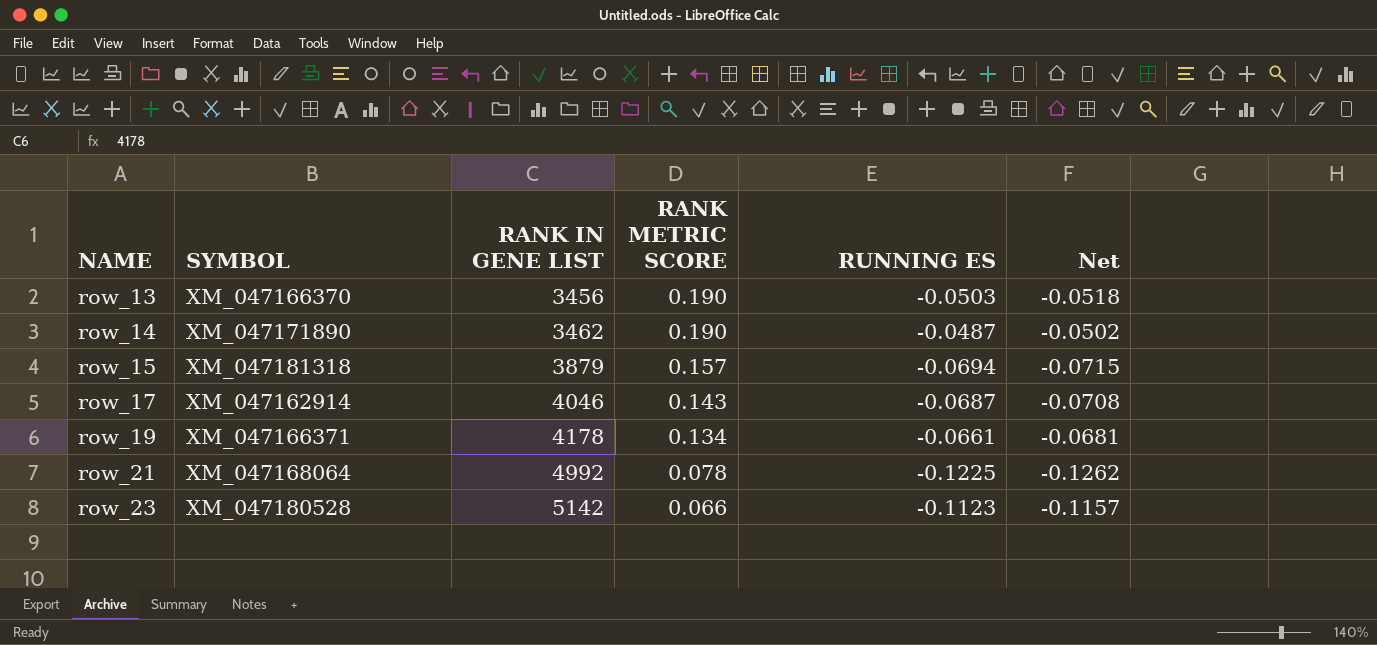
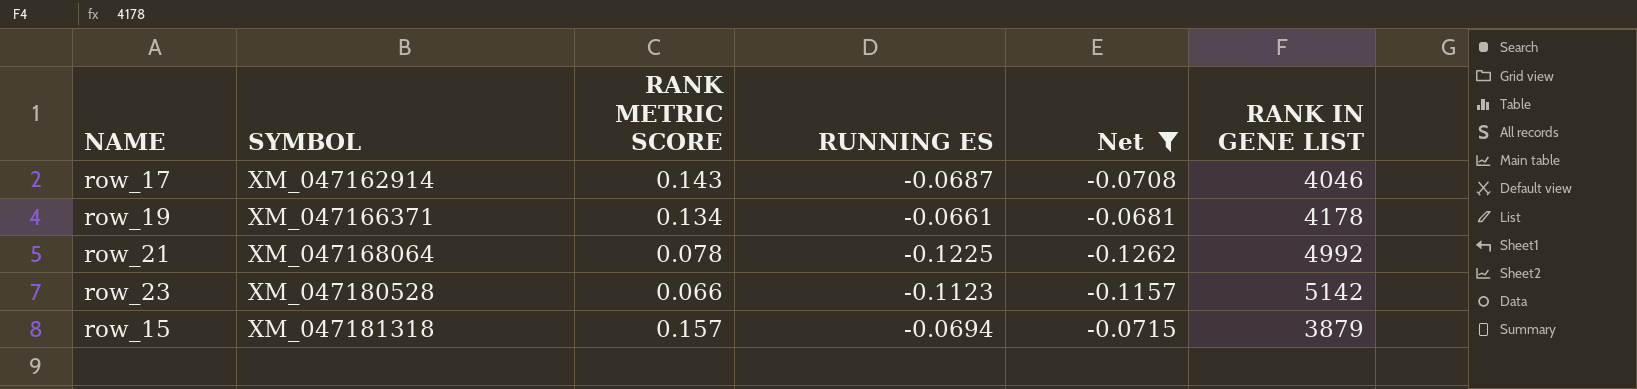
filter: none -> Net <= -0.0681
row order: NAME ascending -> SYMBOL ascending
column RANK IN GENE LIST | position: 3 -> 6

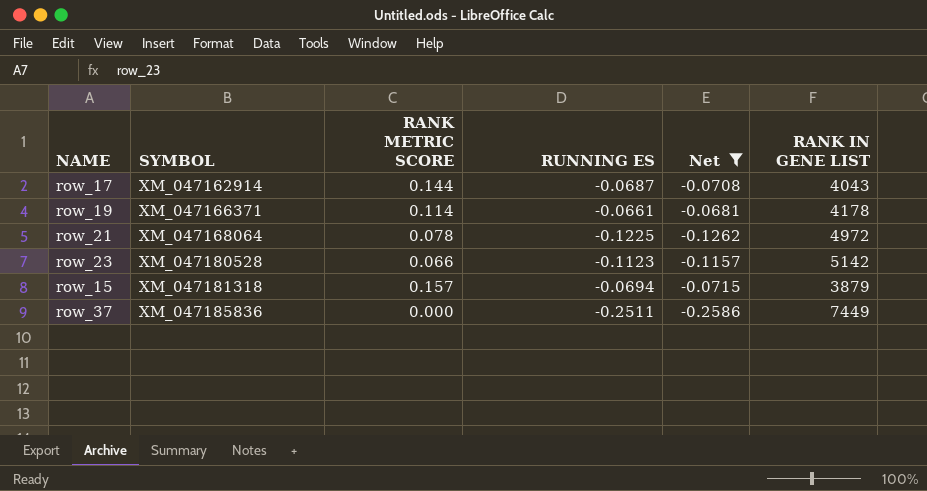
row_17 | RANK METRIC SCORE: 0.143 -> 0.144
row_17 | RANK IN GENE LIST: 4046 -> 4043
row_19 | RANK METRIC SCORE: 0.134 -> 0.114
row_21 | RANK IN GENE LIST: 4992 -> 4972
row row_37: none -> XM_047185836 | 0.000 | -0.2511 | -0.2586 | 7449

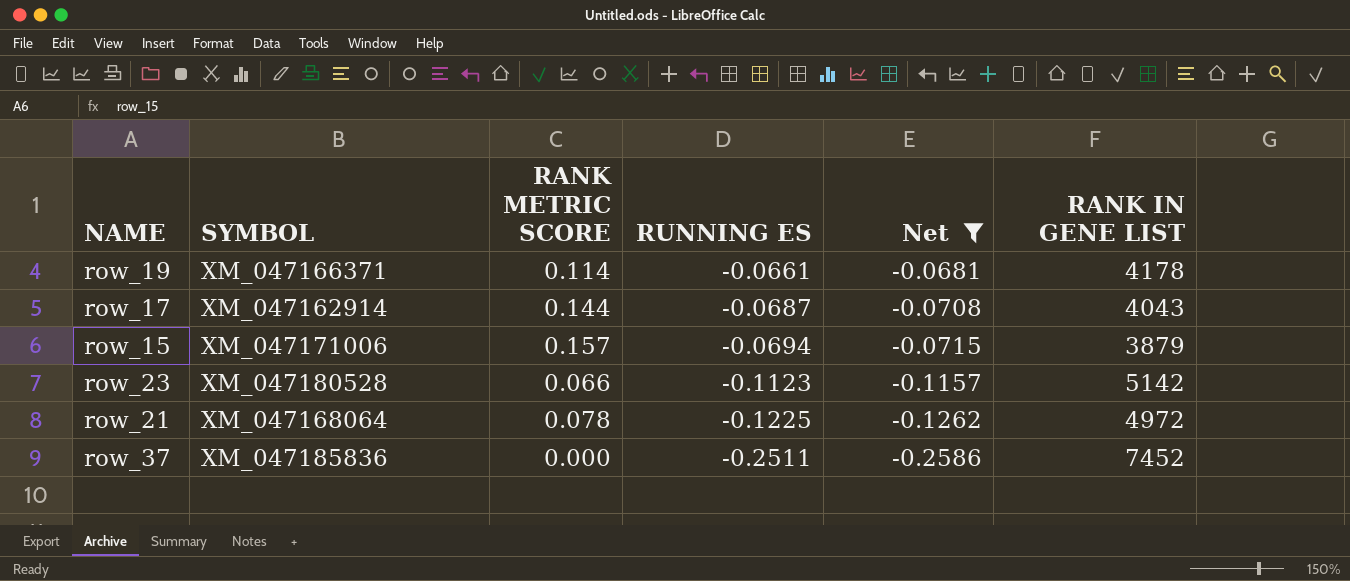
row order: SYMBOL ascending -> RUNNING ES descending
row_15 | SYMBOL: XM_047181318 -> XM_047171006
row_37 | RANK IN GENE LIST: 7449 -> 7452

